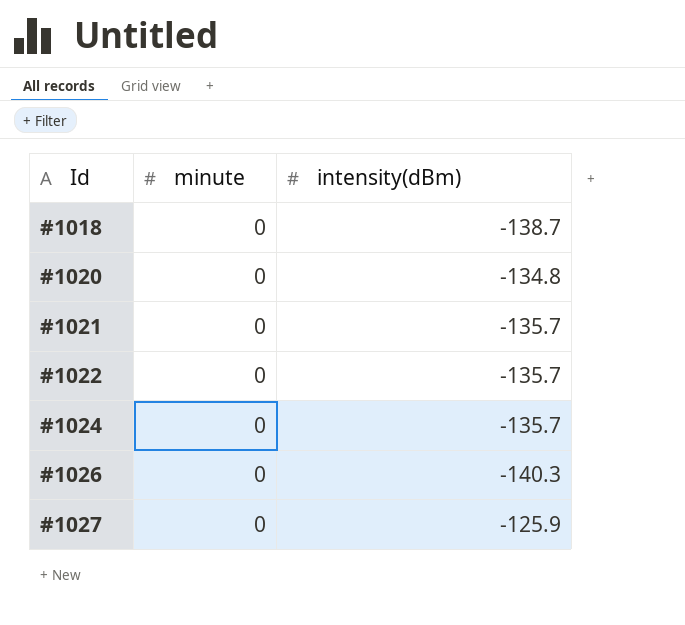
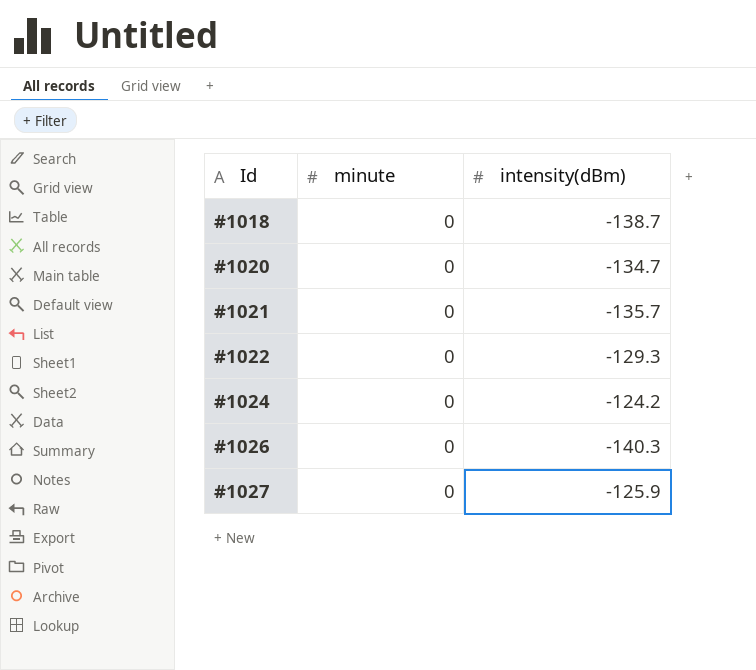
#1020 | intensity(dBm): -134.8 -> -134.7
#1022 | intensity(dBm): -135.7 -> -129.3
#1024 | intensity(dBm): -135.7 -> -124.2

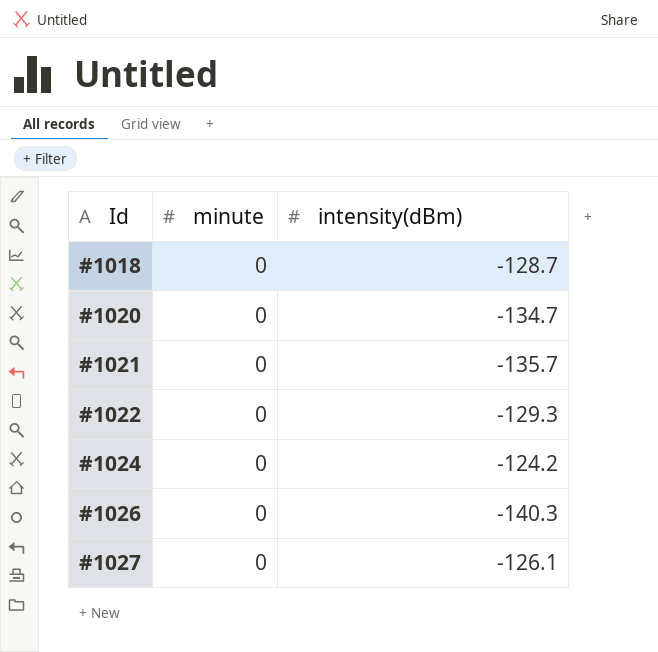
#1018 | intensity(dBm): -138.7 -> -128.7
#1027 | intensity(dBm): -125.9 -> -126.1

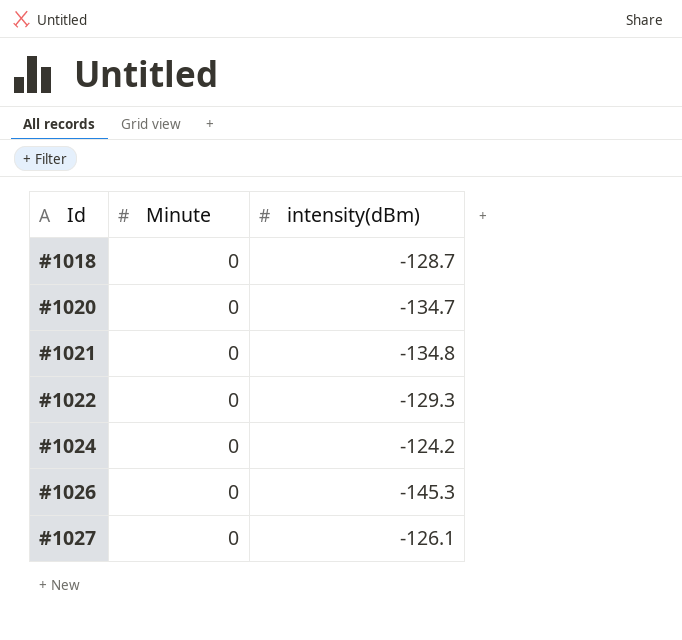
column name: minute -> Minute
#1021 | intensity(dBm): -135.7 -> -134.8
#1026 | intensity(dBm): -140.3 -> -145.3

